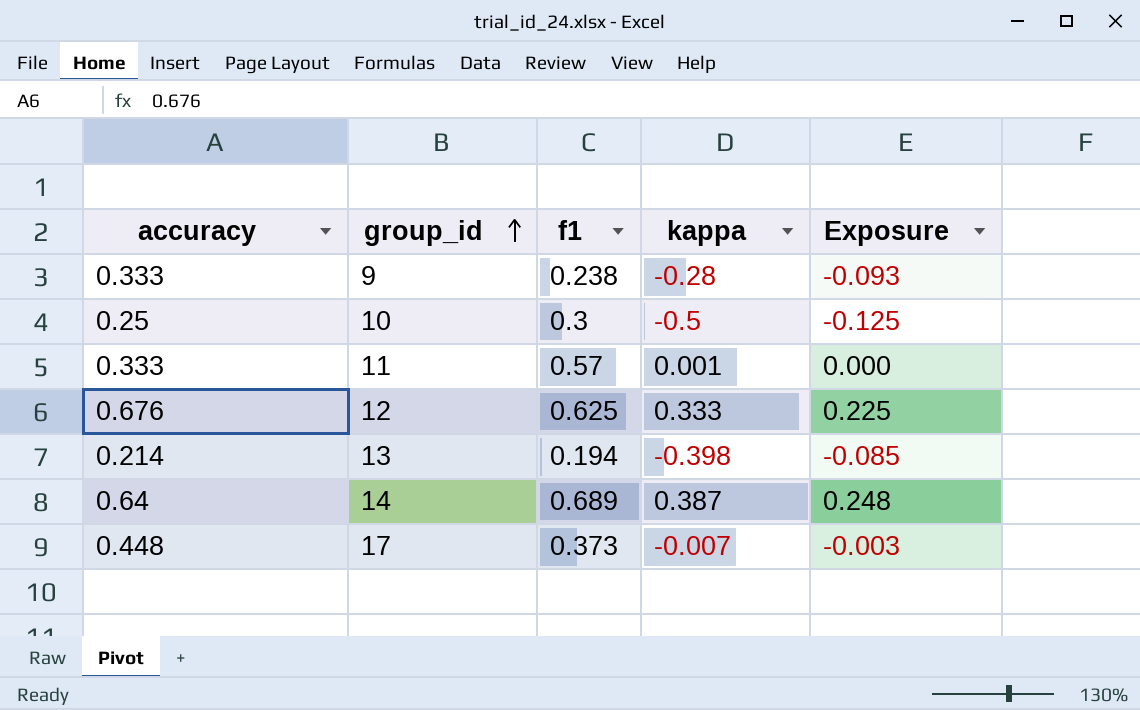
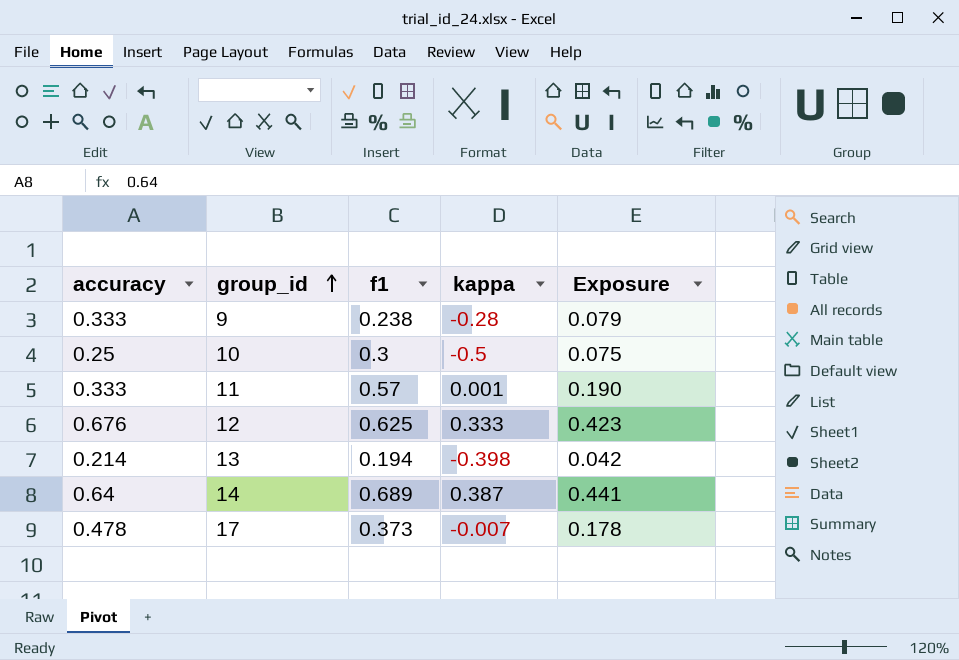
column Exposure | formula: [accuracy] * [kappa] -> [accuracy] * [f1]
17 | accuracy: 0.448 -> 0.478

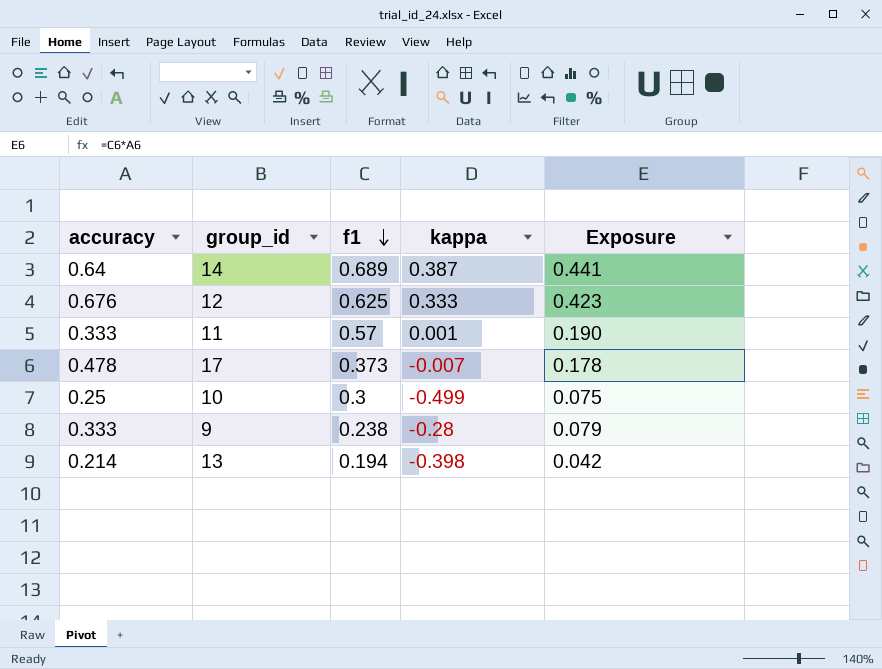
row order: group_id ascending -> f1 descending
10 | kappa: -0.5 -> -0.499

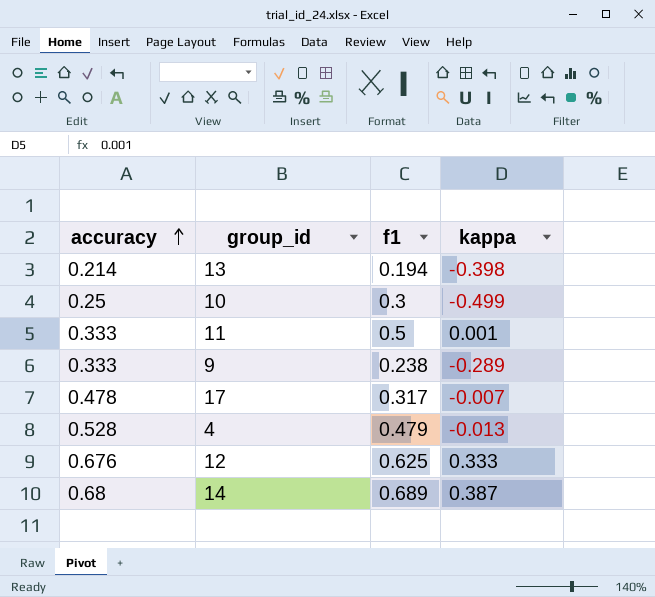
row order: f1 descending -> accuracy ascending
column Exposure | formula: [accuracy] * [f1] -> none
11 | f1: 0.57 -> 0.5
9 | kappa: -0.28 -> -0.289
17 | f1: 0.373 -> 0.317
row 4: none -> 0.528 | 0.479 | -0.013
14 | accuracy: 0.64 -> 0.68

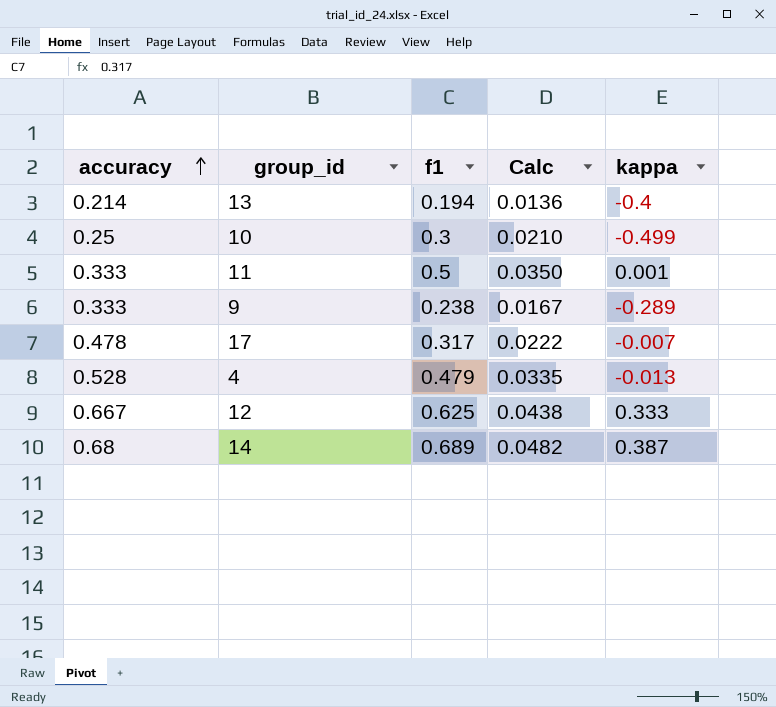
column Calc | formula: none -> [f1] * 0.07
13 | kappa: -0.398 -> -0.4
12 | accuracy: 0.676 -> 0.667

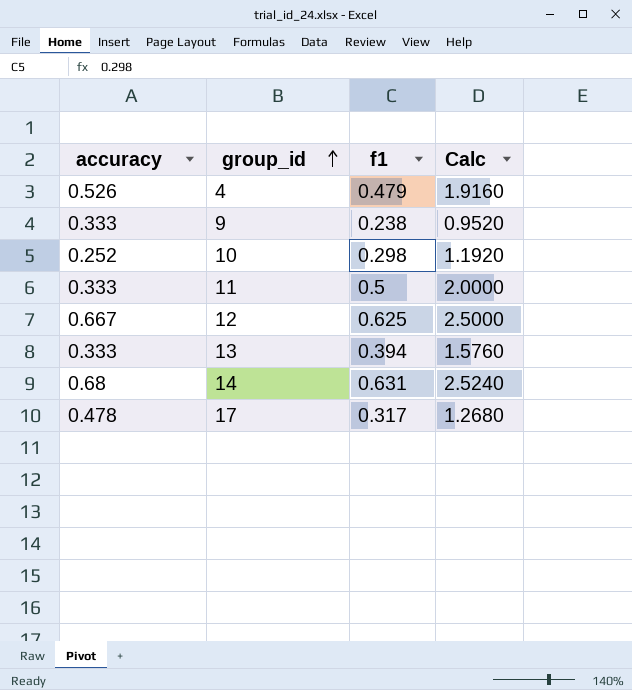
row order: accuracy ascending -> group_id ascending
column kappa | position: 5 -> none
column Calc | formula: [f1] * 0.07 -> [f1] * 4
4 | accuracy: 0.528 -> 0.526
10 | accuracy: 0.25 -> 0.252
10 | f1: 0.3 -> 0.298
13 | accuracy: 0.214 -> 0.333
13 | f1: 0.194 -> 0.394
14 | f1: 0.689 -> 0.631

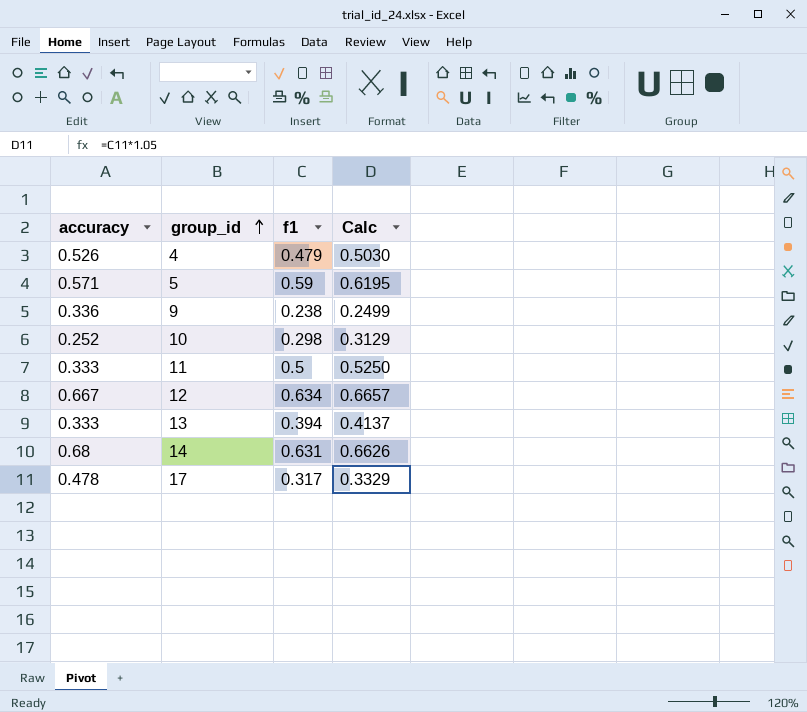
column Calc | formula: [f1] * 4 -> [f1] * 1.05
row 5: none -> 0.571 | 0.59 | 0.6195
9 | accuracy: 0.333 -> 0.336
12 | f1: 0.625 -> 0.634

